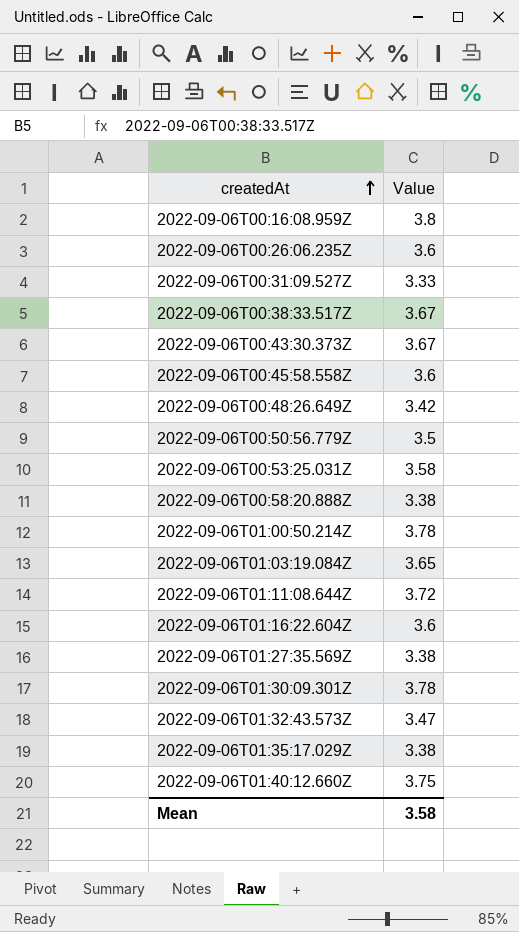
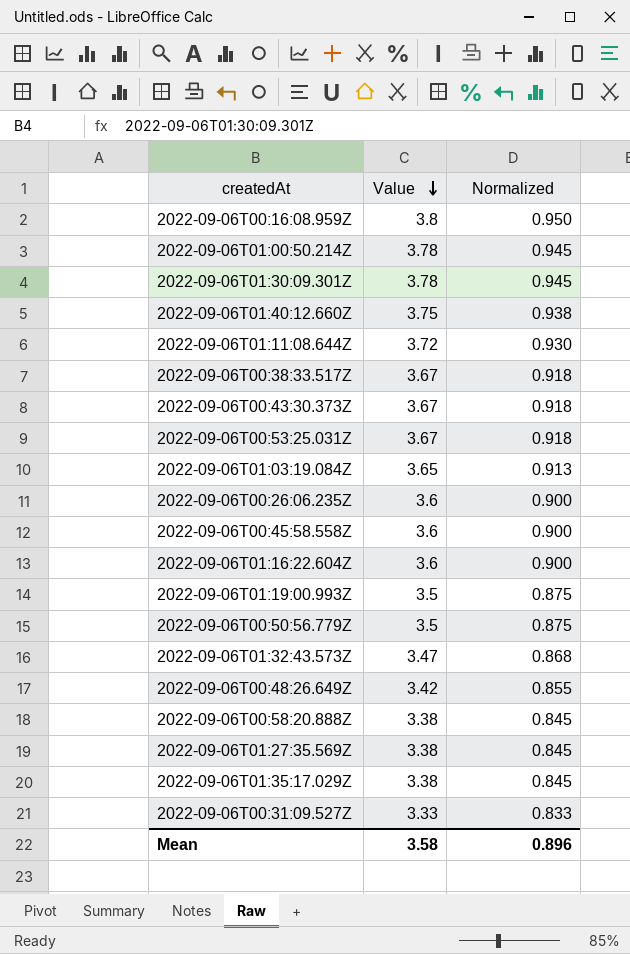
row order: createdAt ascending -> Value descending
column Normalized | formula: none -> [Value] * 0.25
2022-09-06T00:53:25.031Z | Value: 3.58 -> 3.67
row 2022-09-06T01:19:00.993Z: none -> 3.5 | 0.875

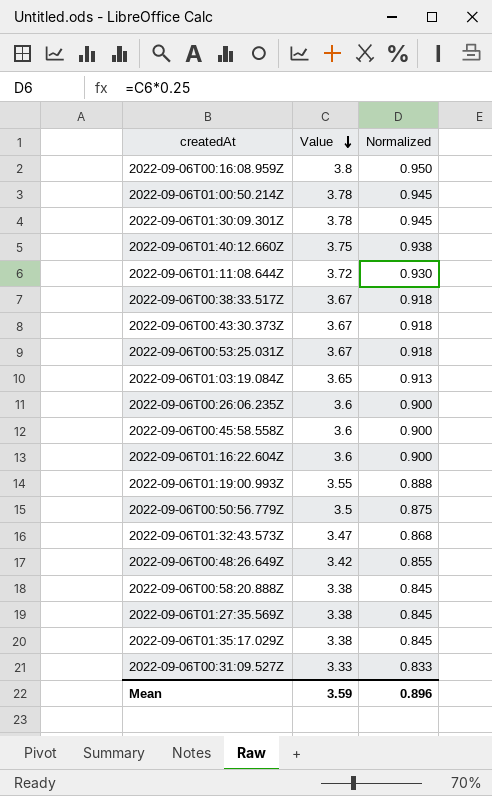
2022-09-06T01:19:00.993Z | Value: 3.5 -> 3.55
2022-09-06T01:19:00.993Z | Normalized: 0.875 -> 0.888
Mean | Value: 3.58 -> 3.59

